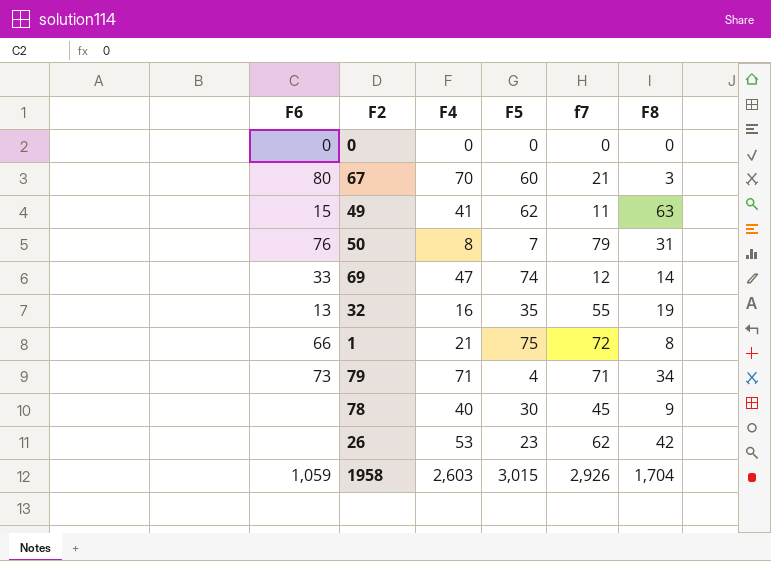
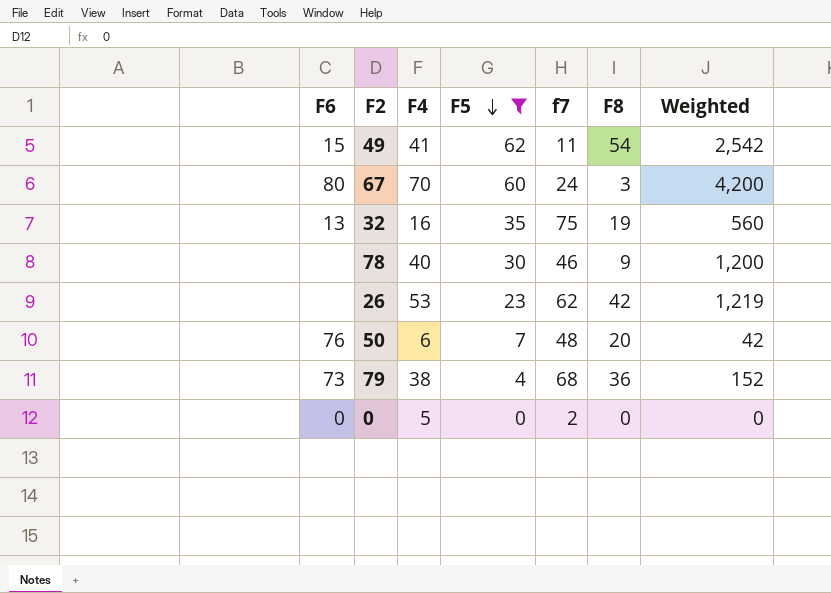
filter: none -> F5 <= 62
row order: none -> F5 descending
column Weighted | formula: none -> [F4] * [F5]
49 | F8: 63 -> 54
67 | f7: 21 -> 24
32 | f7: 55 -> 75
78 | f7: 45 -> 46
50 | F4: 8 -> 6
50 | f7: 79 -> 48
50 | F8: 31 -> 20
79 | F4: 71 -> 38
79 | f7: 71 -> 68
79 | F8: 34 -> 36
0 | F4: 0 -> 5
0 | f7: 0 -> 2

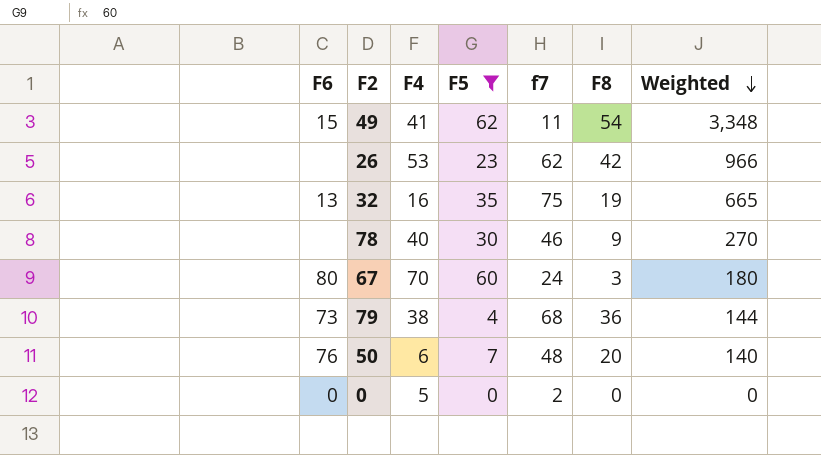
row order: F5 descending -> Weighted descending
column Weighted | formula: [F4] * [F5] -> [F5] * [F8]

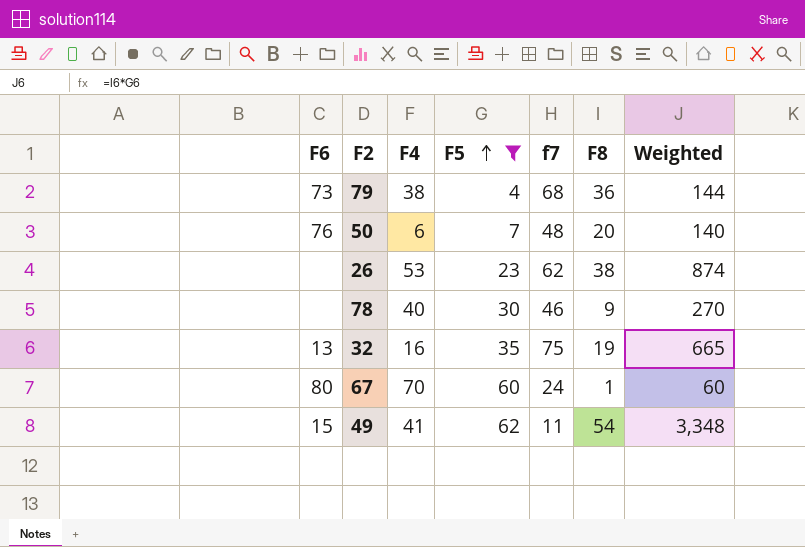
row order: Weighted descending -> F5 ascending
row 0: 0 | 5 | 0 | 2 | 0 | 0 -> none
26 | F8: 42 -> 38
26 | Weighted: 966 -> 874
67 | F8: 3 -> 1
67 | Weighted: 180 -> 60

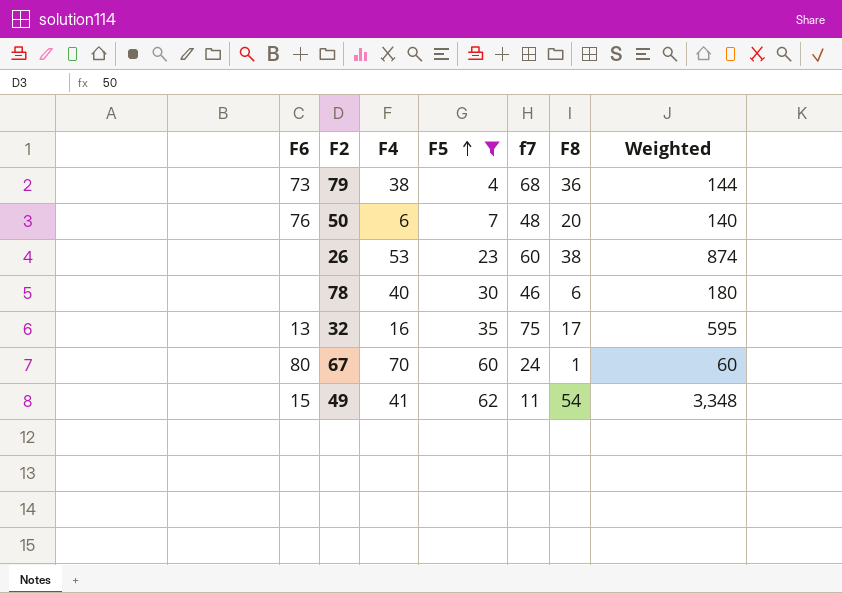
26 | f7: 62 -> 60
78 | F8: 9 -> 6
78 | Weighted: 270 -> 180
32 | F8: 19 -> 17
32 | Weighted: 665 -> 595

